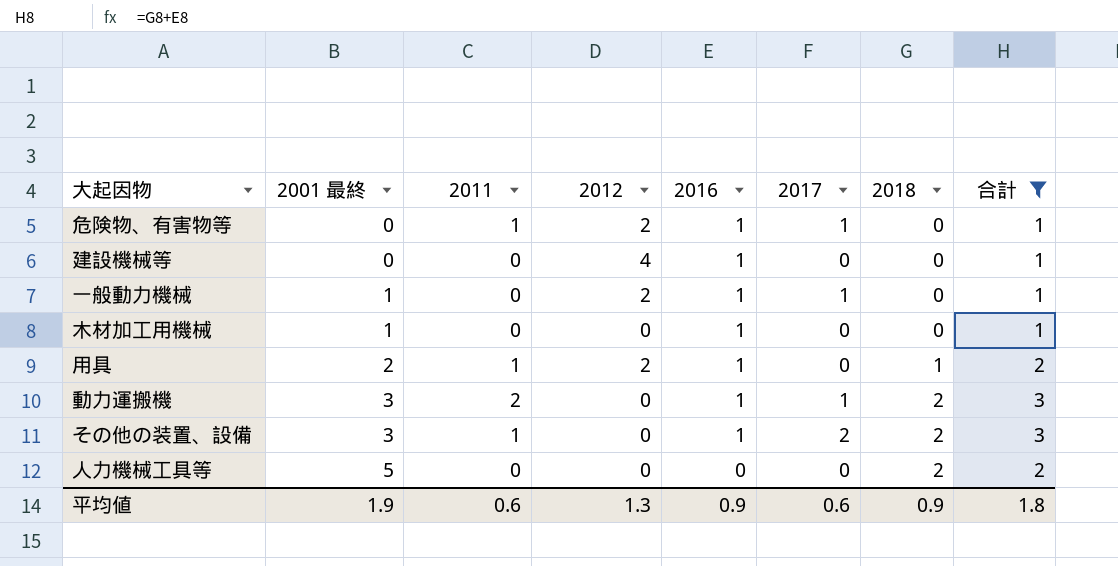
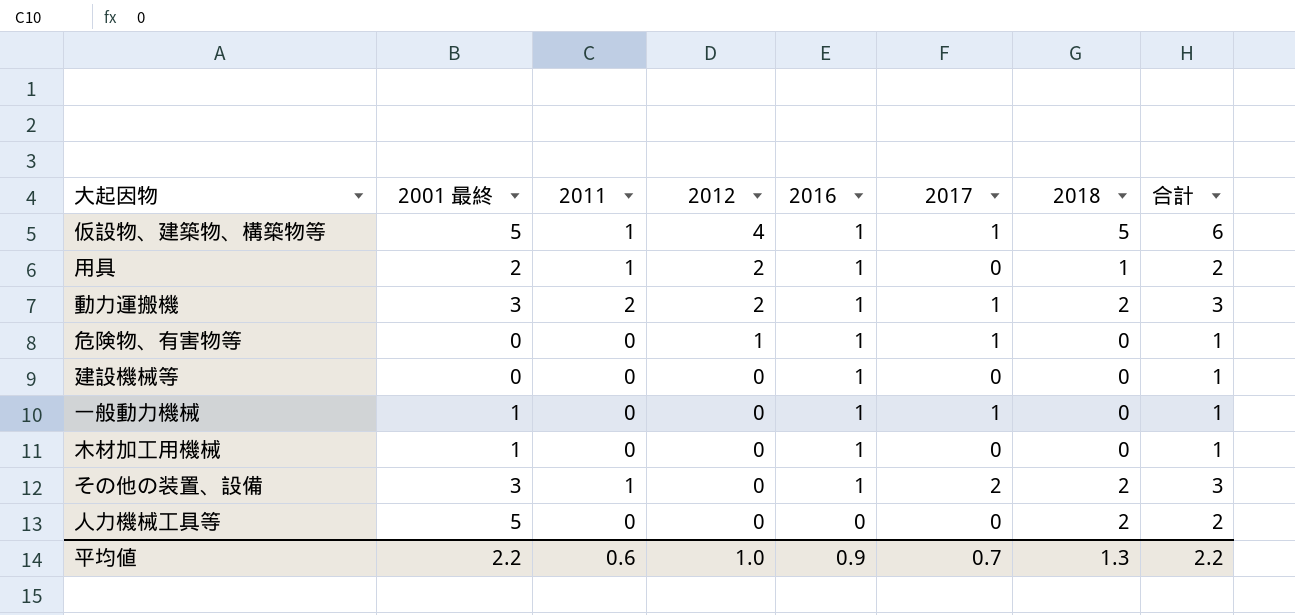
filter: 合計 != 6 -> none
row order: 2001 最終 ascending -> 2012 descending
動力運搬機 | 2012: 0 -> 2
危険物、有害物等 | 2011: 1 -> 0
危険物、有害物等 | 2012: 2 -> 1
建設機械等 | 2012: 4 -> 0
一般動力機械 | 2012: 2 -> 0
平均値 | 2001 最終: 1.9 -> 2.2
平均値 | 2012: 1.3 -> 1.0
平均値 | 2017: 0.6 -> 0.7
平均値 | 2018: 0.9 -> 1.3
平均値 | 合計: 1.8 -> 2.2

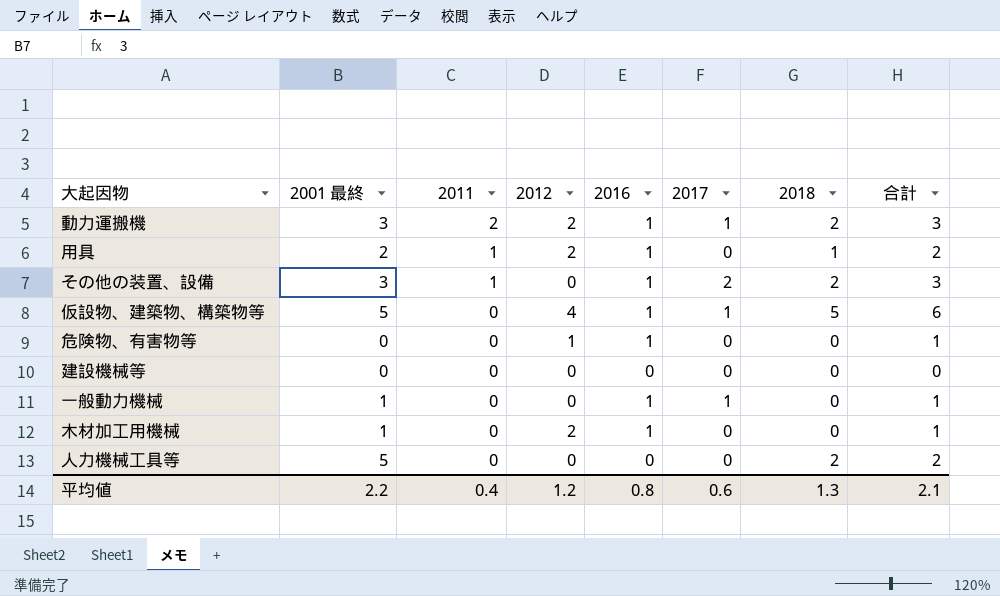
row order: 2012 descending -> 2011 descending
仮設物、建築物、構築物等 | 2011: 1 -> 0
危険物、有害物等 | 2017: 1 -> 0
建設機械等 | 2016: 1 -> 0
建設機械等 | 合計: 1 -> 0
木材加工用機械 | 2012: 0 -> 2
平均値 | 2011: 0.6 -> 0.4
平均値 | 2012: 1.0 -> 1.2
平均値 | 2016: 0.9 -> 0.8
平均値 | 2017: 0.7 -> 0.6
平均値 | 合計: 2.2 -> 2.1

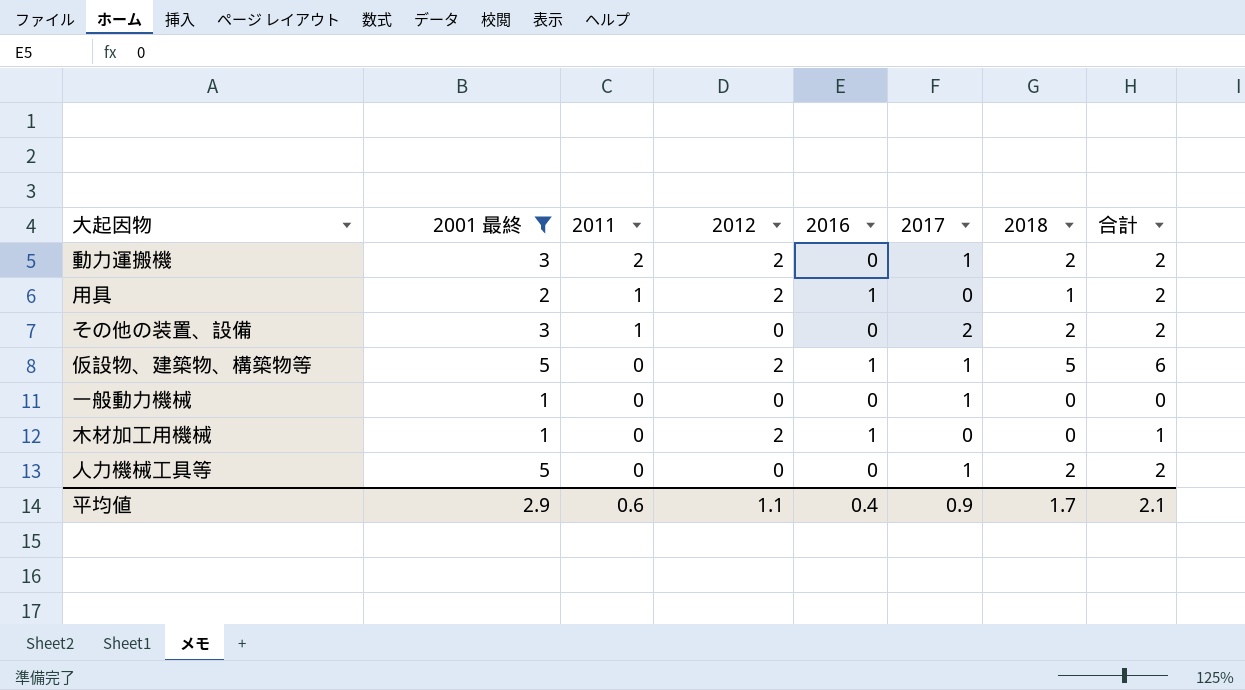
filter: none -> 2001 最終 != 0
動力運搬機 | 2016: 1 -> 0
動力運搬機 | 合計: 3 -> 2
その他の装置、設備 | 2016: 1 -> 0
その他の装置、設備 | 合計: 3 -> 2
仮設物、建築物、構築物等 | 2012: 4 -> 2
一般動力機械 | 2016: 1 -> 0
一般動力機械 | 合計: 1 -> 0
人力機械工具等 | 2017: 0 -> 1
平均値 | 2001 最終: 2.2 -> 2.9
平均値 | 2011: 0.4 -> 0.6
平均値 | 2012: 1.2 -> 1.1
平均値 | 2016: 0.8 -> 0.4
平均値 | 2017: 0.6 -> 0.9
平均値 | 2018: 1.3 -> 1.7

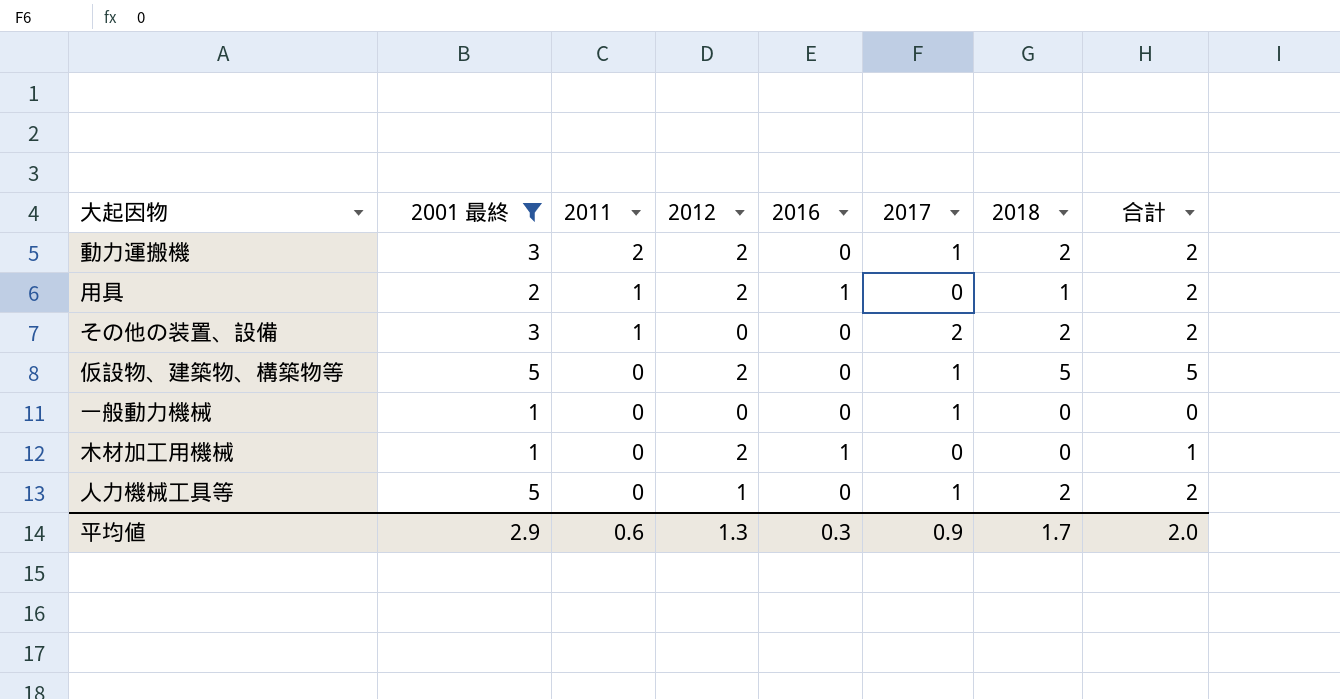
仮設物、建築物、構築物等 | 2016: 1 -> 0
仮設物、建築物、構築物等 | 合計: 6 -> 5
人力機械工具等 | 2012: 0 -> 1
平均値 | 2012: 1.1 -> 1.3
平均値 | 2016: 0.4 -> 0.3
平均値 | 合計: 2.1 -> 2.0

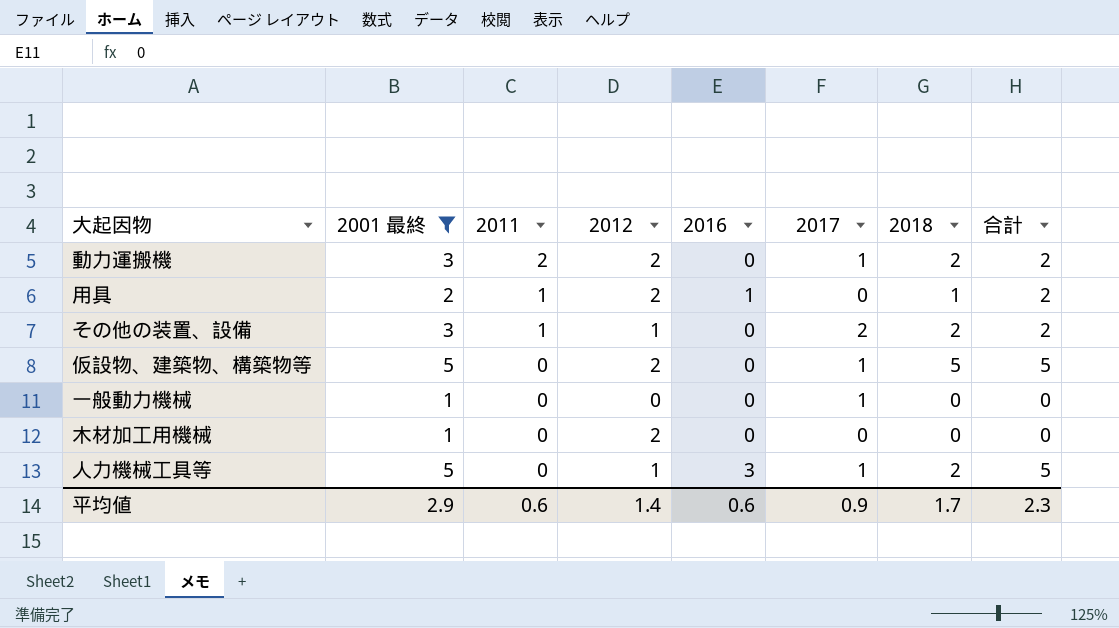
その他の装置、設備 | 2012: 0 -> 1
木材加工用機械 | 2016: 1 -> 0
木材加工用機械 | 合計: 1 -> 0
人力機械工具等 | 2016: 0 -> 3
人力機械工具等 | 合計: 2 -> 5
平均値 | 2012: 1.3 -> 1.4
平均値 | 2016: 0.3 -> 0.6
平均値 | 合計: 2.0 -> 2.3

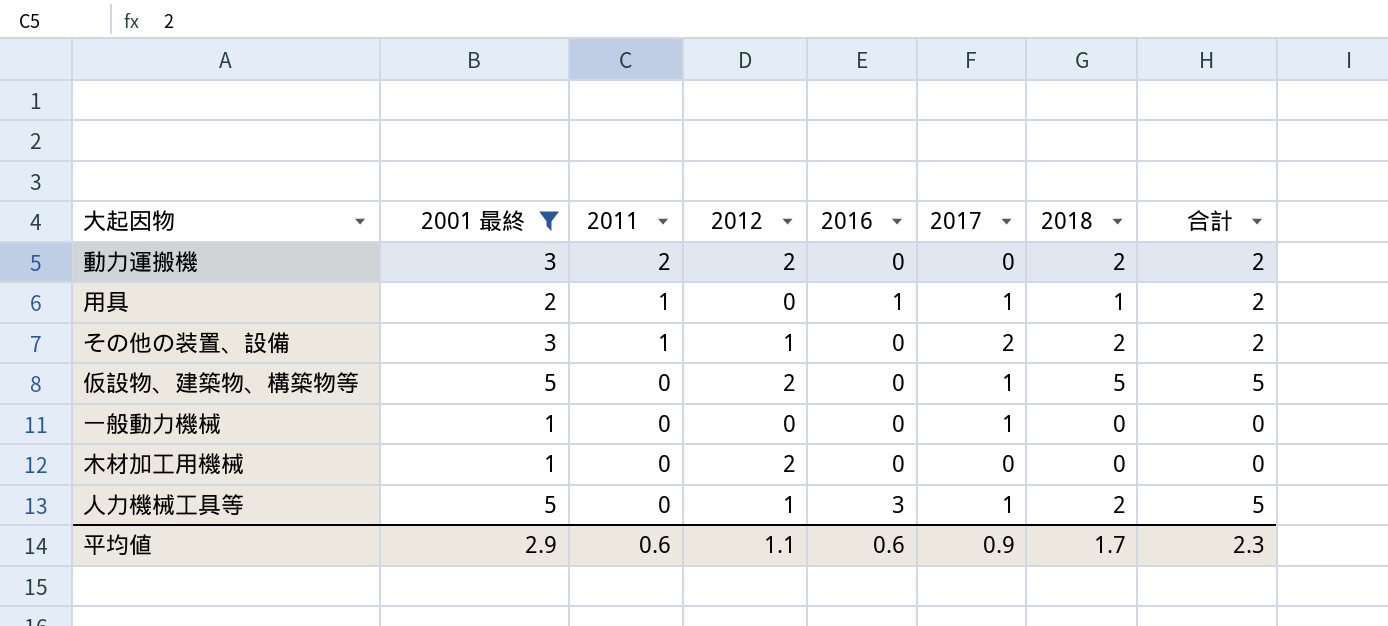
動力運搬機 | 2017: 1 -> 0
用具 | 2012: 2 -> 0
用具 | 2017: 0 -> 1
平均値 | 2012: 1.4 -> 1.1

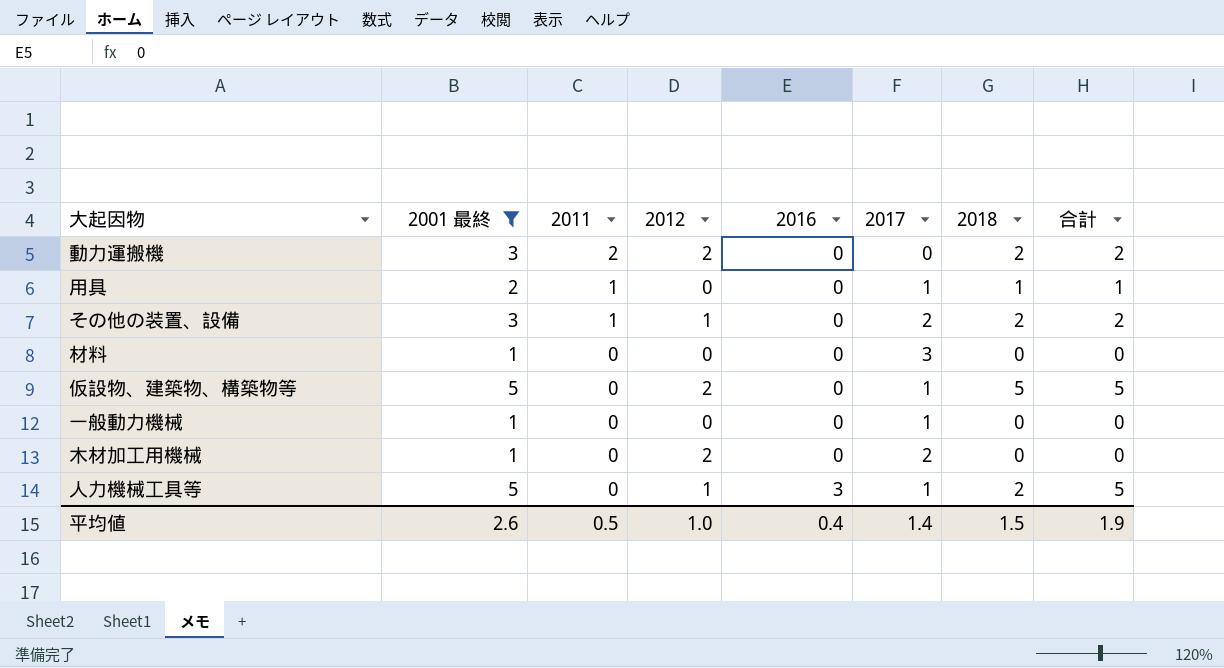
用具 | 2016: 1 -> 0
用具 | 合計: 2 -> 1
row 材料: none -> 1 | 0 | 0 | 0 | 3 | 0 | 0
木材加工用機械 | 2017: 0 -> 2
平均値 | 2001 最終: 2.9 -> 2.6
平均値 | 2011: 0.6 -> 0.5
平均値 | 2012: 1.1 -> 1.0
平均値 | 2016: 0.6 -> 0.4
平均値 | 2017: 0.9 -> 1.4
平均値 | 2018: 1.7 -> 1.5
平均値 | 合計: 2.3 -> 1.9

